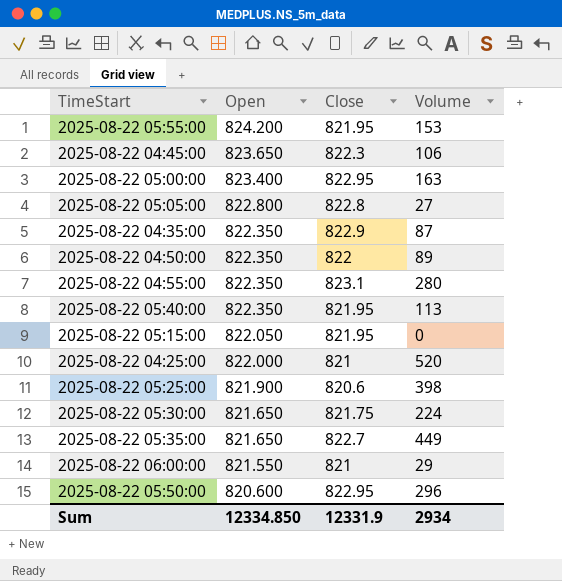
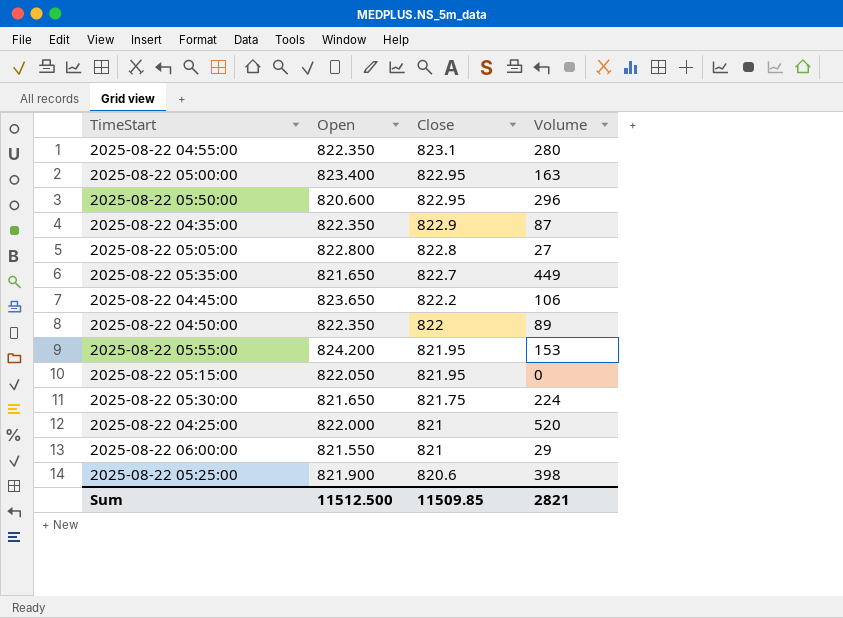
row order: Open descending -> Close descending
row 2025-08-22 05:40:00: 822.350 | 821.95 | 113 -> none
2025-08-22 04:45:00 | Close: 822.3 -> 822.2
Sum | Open: 12334.850 -> 11512.500
Sum | Close: 12331.9 -> 11509.85
Sum | Volume: 2934 -> 2821

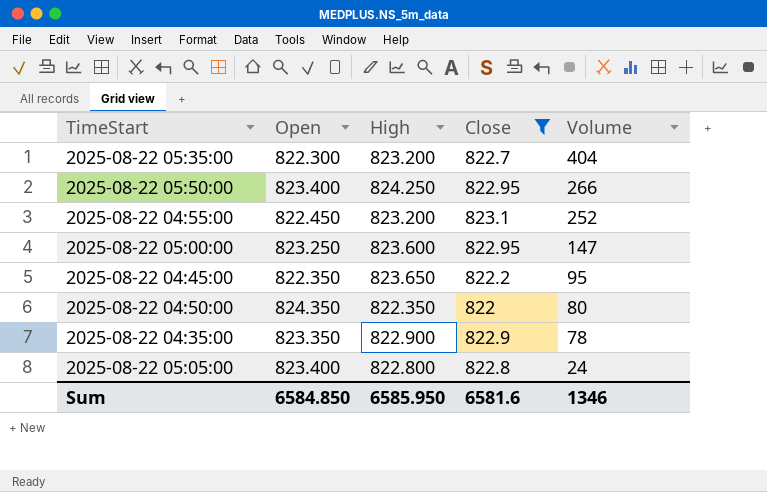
filter: none -> Close >= 822
row order: Close descending -> Volume descending
column High | position: none -> 3
2025-08-22 05:35:00 | Open: 821.650 -> 822.300
2025-08-22 05:35:00 | Volume: 449 -> 404
2025-08-22 05:50:00 | Open: 820.600 -> 823.400
2025-08-22 05:50:00 | Volume: 296 -> 266
2025-08-22 04:55:00 | Open: 822.350 -> 822.450
2025-08-22 04:55:00 | Volume: 280 -> 252
2025-08-22 05:00:00 | Open: 823.400 -> 823.250
2025-08-22 05:00:00 | Volume: 163 -> 147
2025-08-22 04:45:00 | Open: 823.650 -> 822.350
2025-08-22 04:45:00 | Volume: 106 -> 95
2025-08-22 04:50:00 | Open: 822.350 -> 824.350
2025-08-22 04:50:00 | Volume: 89 -> 80
2025-08-22 04:35:00 | Open: 822.350 -> 823.350
2025-08-22 04:35:00 | Volume: 87 -> 78
2025-08-22 05:05:00 | Open: 822.800 -> 823.400
2025-08-22 05:05:00 | Volume: 27 -> 24
Sum | Open: 11512.500 -> 6584.850
Sum | Close: 11509.85 -> 6581.6
Sum | Volume: 2821 -> 1346

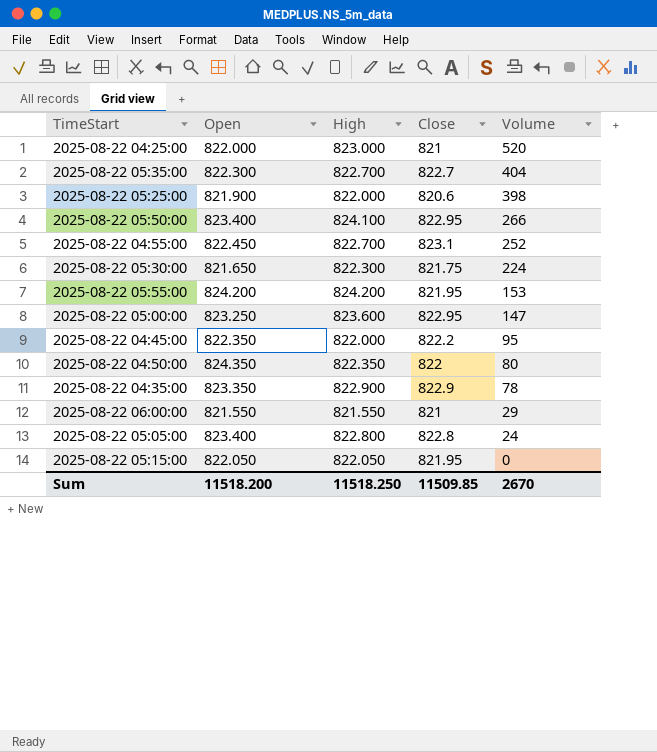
filter: Close >= 822 -> none
2025-08-22 05:35:00 | High: 823.200 -> 822.700
2025-08-22 05:50:00 | High: 824.250 -> 824.100
2025-08-22 04:55:00 | High: 823.200 -> 822.700
2025-08-22 04:45:00 | High: 823.650 -> 822.000
Sum | Open: 6584.850 -> 11518.200
Sum | High: 6585.950 -> 11518.250
Sum | Close: 6581.6 -> 11509.85
Sum | Volume: 1346 -> 2670

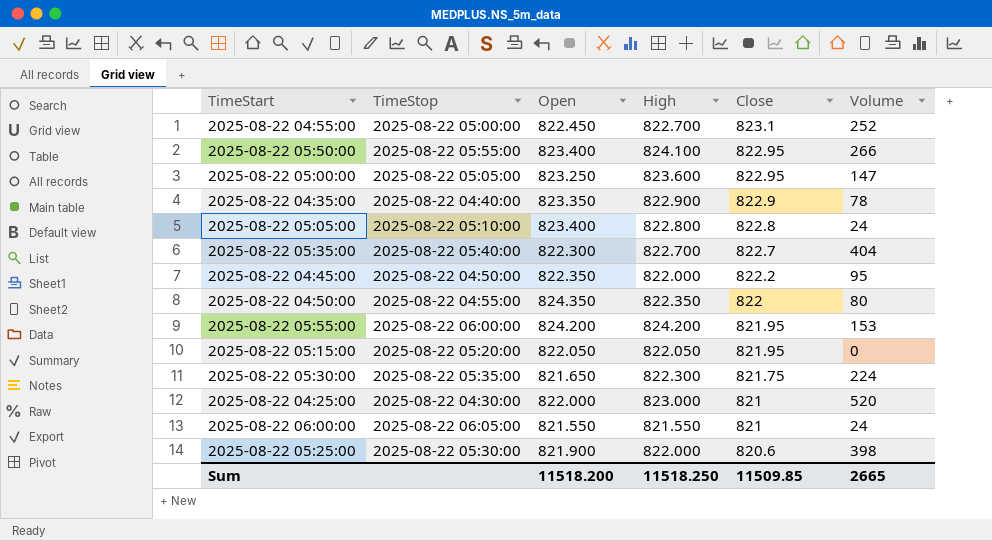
row order: Volume descending -> Close descending
column TimeStop | position: none -> 2
2025-08-22 06:00:00 | Volume: 29 -> 24
Sum | Volume: 2670 -> 2665

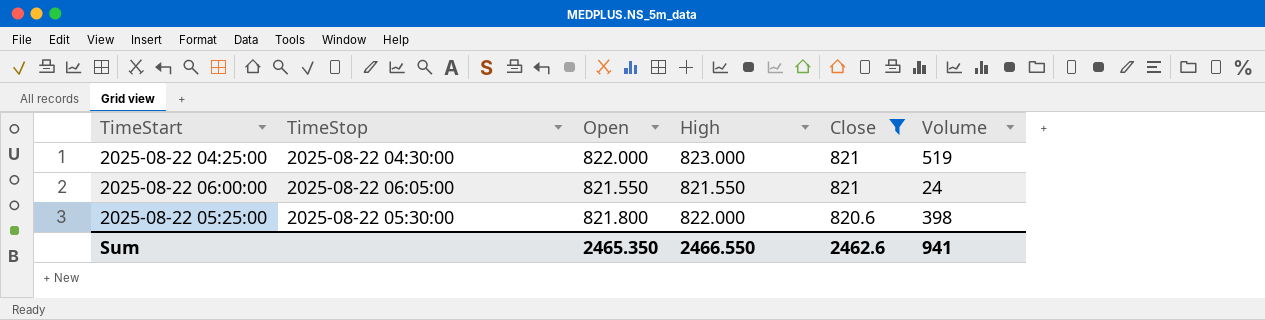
filter: none -> Close <= 821
2025-08-22 04:25:00 | Volume: 520 -> 519
2025-08-22 05:25:00 | Open: 821.900 -> 821.800
Sum | Open: 11518.200 -> 2465.350
Sum | High: 11518.250 -> 2466.550
Sum | Close: 11509.85 -> 2462.6
Sum | Volume: 2665 -> 941

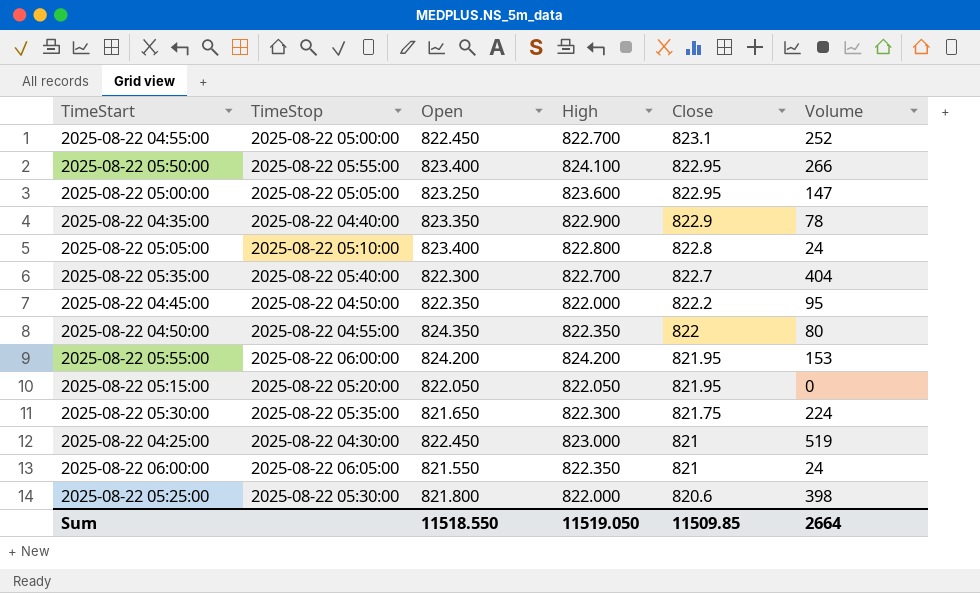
filter: Close <= 821 -> none
2025-08-22 04:25:00 | Open: 822.000 -> 822.450
2025-08-22 06:00:00 | High: 821.550 -> 822.350
Sum | Open: 2465.350 -> 11518.550
Sum | High: 2466.550 -> 11519.050
Sum | Close: 2462.6 -> 11509.85
Sum | Volume: 941 -> 2664

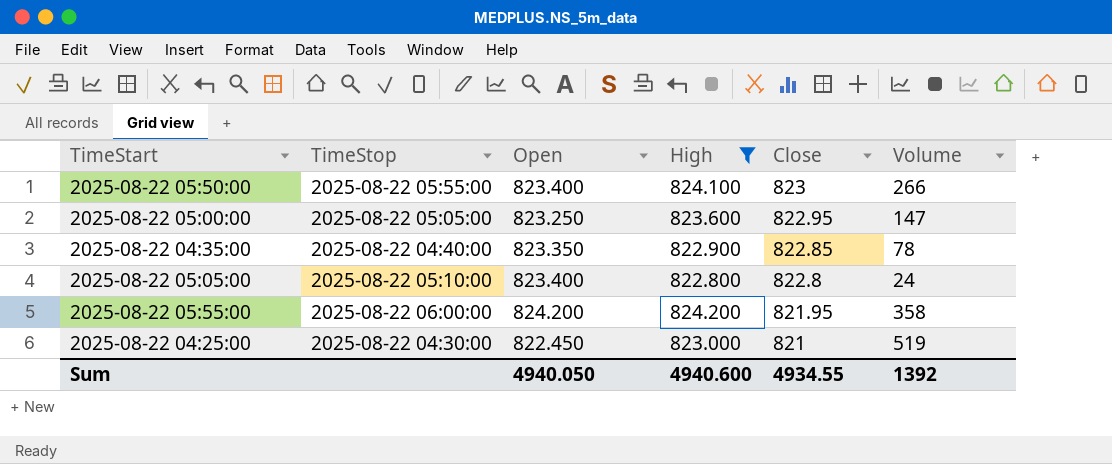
filter: none -> High >= 822.800
2025-08-22 05:50:00 | Close: 822.95 -> 823
2025-08-22 04:35:00 | Close: 822.9 -> 822.85
2025-08-22 05:55:00 | Volume: 153 -> 358
Sum | Open: 11518.550 -> 4940.050
Sum | High: 11519.050 -> 4940.600
Sum | Close: 11509.85 -> 4934.55
Sum | Volume: 2664 -> 1392

